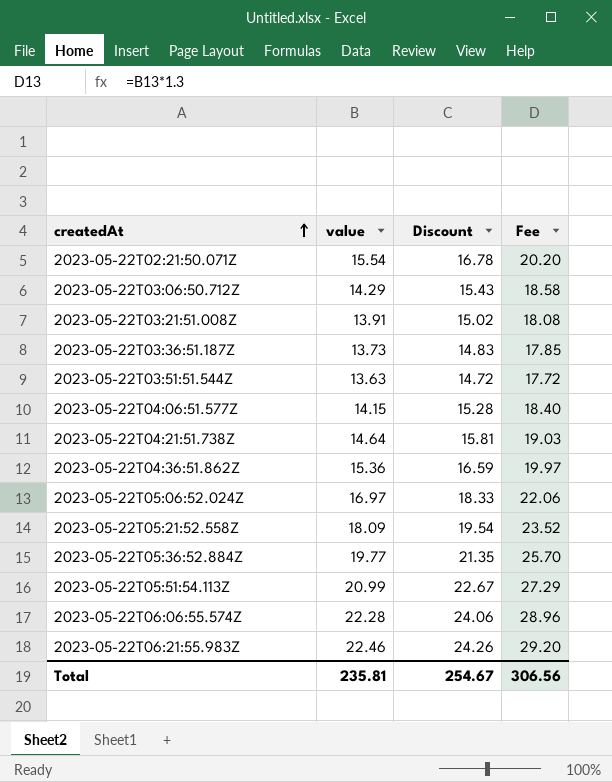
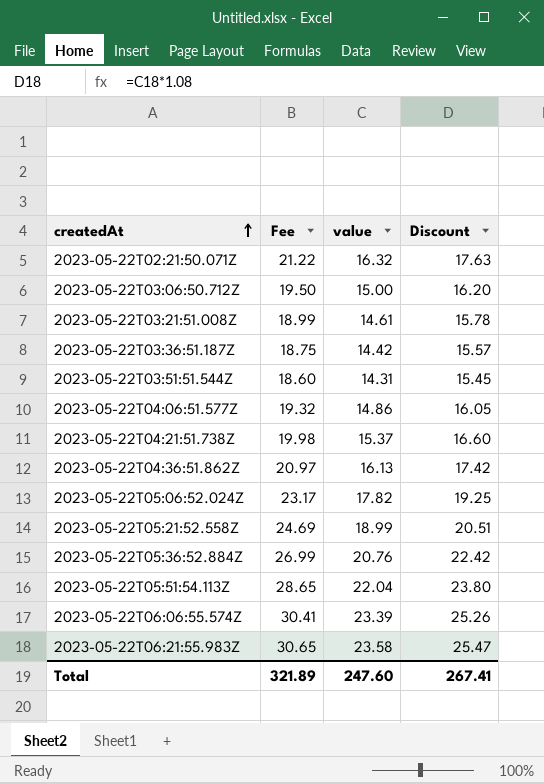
column Fee | position: 4 -> 2
2023-05-22T02:21:50.071Z | Fee: 20.20 -> 21.22
2023-05-22T02:21:50.071Z | value: 15.54 -> 16.32
2023-05-22T02:21:50.071Z | Discount: 16.78 -> 17.63
2023-05-22T03:06:50.712Z | Fee: 18.58 -> 19.50
2023-05-22T03:06:50.712Z | value: 14.29 -> 15.00
2023-05-22T03:06:50.712Z | Discount: 15.43 -> 16.20
2023-05-22T03:21:51.008Z | Fee: 18.08 -> 18.99
2023-05-22T03:21:51.008Z | value: 13.91 -> 14.61
2023-05-22T03:21:51.008Z | Discount: 15.02 -> 15.78
2023-05-22T03:36:51.187Z | Fee: 17.85 -> 18.75
2023-05-22T03:36:51.187Z | value: 13.73 -> 14.42
2023-05-22T03:36:51.187Z | Discount: 14.83 -> 15.57
2023-05-22T03:51:51.544Z | Fee: 17.72 -> 18.60
2023-05-22T03:51:51.544Z | value: 13.63 -> 14.31
2023-05-22T03:51:51.544Z | Discount: 14.72 -> 15.45
2023-05-22T04:06:51.577Z | Fee: 18.40 -> 19.32
2023-05-22T04:06:51.577Z | value: 14.15 -> 14.86
2023-05-22T04:06:51.577Z | Discount: 15.28 -> 16.05
2023-05-22T04:21:51.738Z | Fee: 19.03 -> 19.98
2023-05-22T04:21:51.738Z | value: 14.64 -> 15.37
2023-05-22T04:21:51.738Z | Discount: 15.81 -> 16.60
2023-05-22T04:36:51.862Z | Fee: 19.97 -> 20.97
2023-05-22T04:36:51.862Z | value: 15.36 -> 16.13
2023-05-22T04:36:51.862Z | Discount: 16.59 -> 17.42
2023-05-22T05:06:52.024Z | Fee: 22.06 -> 23.17
2023-05-22T05:06:52.024Z | value: 16.97 -> 17.82
2023-05-22T05:06:52.024Z | Discount: 18.33 -> 19.25
2023-05-22T05:21:52.558Z | Fee: 23.52 -> 24.69
2023-05-22T05:21:52.558Z | value: 18.09 -> 18.99
2023-05-22T05:21:52.558Z | Discount: 19.54 -> 20.51
2023-05-22T05:36:52.884Z | Fee: 25.70 -> 26.99
2023-05-22T05:36:52.884Z | value: 19.77 -> 20.76
2023-05-22T05:36:52.884Z | Discount: 21.35 -> 22.42
2023-05-22T05:51:54.113Z | Fee: 27.29 -> 28.65
2023-05-22T05:51:54.113Z | value: 20.99 -> 22.04
2023-05-22T05:51:54.113Z | Discount: 22.67 -> 23.80
2023-05-22T06:06:55.574Z | Fee: 28.96 -> 30.41
2023-05-22T06:06:55.574Z | value: 22.28 -> 23.39
2023-05-22T06:06:55.574Z | Discount: 24.06 -> 25.26
2023-05-22T06:21:55.983Z | Fee: 29.20 -> 30.65
2023-05-22T06:21:55.983Z | value: 22.46 -> 23.58
2023-05-22T06:21:55.983Z | Discount: 24.26 -> 25.47
Total | Fee: 306.56 -> 321.89
Total | value: 235.81 -> 247.60
Total | Discount: 254.67 -> 267.41

